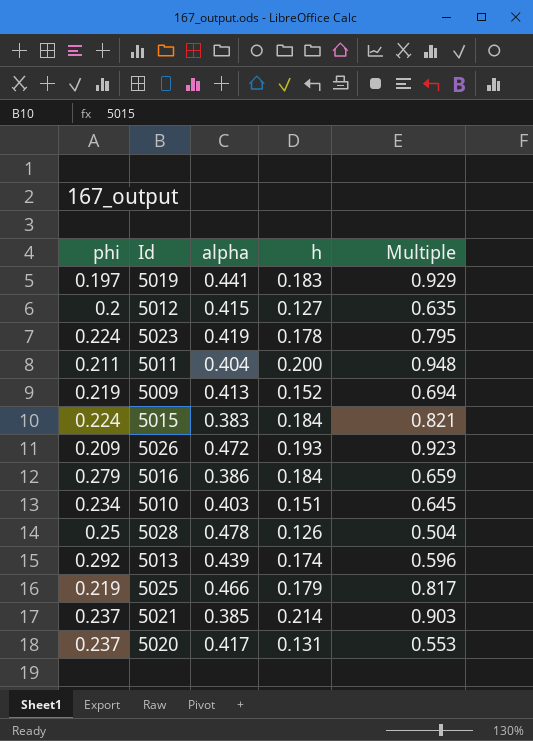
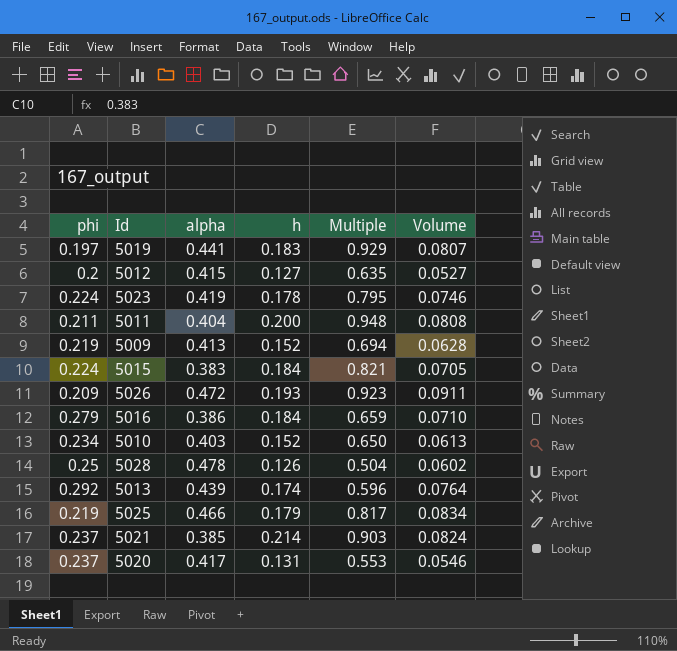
column Volume | formula: none -> [alpha] * [h]
5010 | h: 0.151 -> 0.152
5010 | Multiple: 0.645 -> 0.650

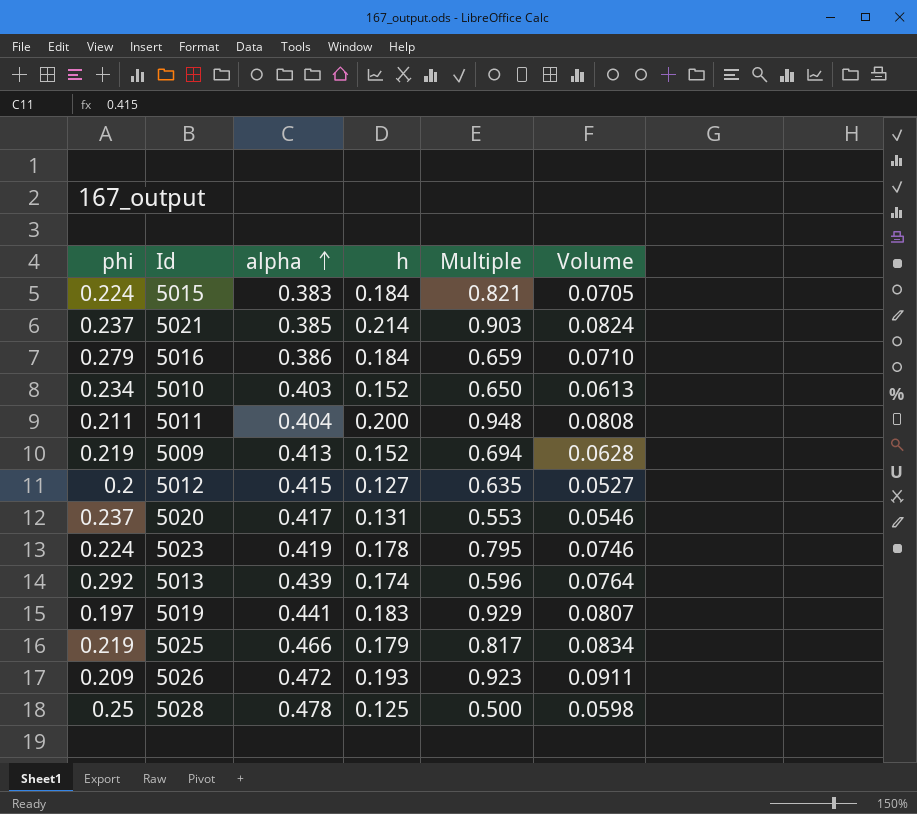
row order: none -> alpha ascending
5028 | h: 0.126 -> 0.125
5028 | Multiple: 0.504 -> 0.500
5028 | Volume: 0.0602 -> 0.0598

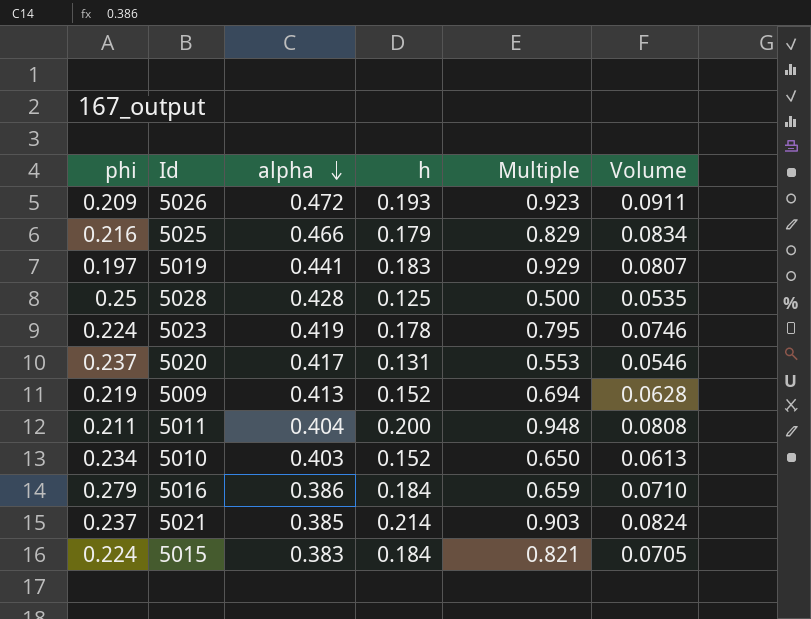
row order: alpha ascending -> alpha descending
row 5012: 0.2 | 0.415 | 0.127 | 0.635 | 0.0527 -> none
row 5013: 0.292 | 0.439 | 0.174 | 0.596 | 0.0764 -> none
5025 | phi: 0.219 -> 0.216
5025 | Multiple: 0.817 -> 0.829
5028 | alpha: 0.478 -> 0.428
5028 | Volume: 0.0598 -> 0.0535

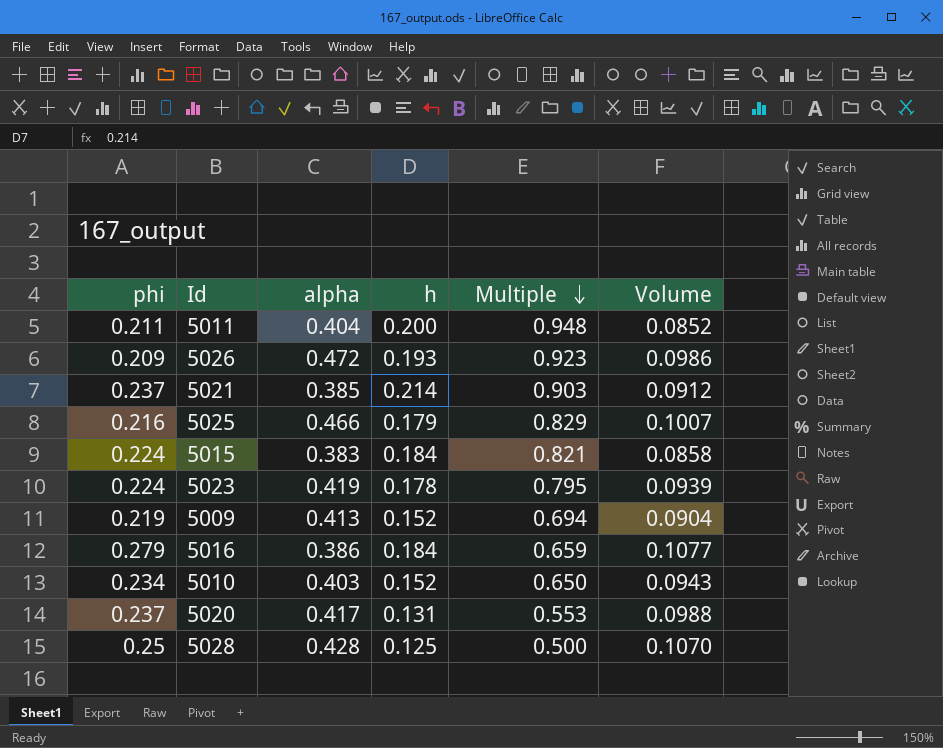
row order: alpha descending -> Multiple descending
column Volume | formula: [alpha] * [h] -> [phi] * [alpha]
row 5019: 0.197 | 0.441 | 0.183 | 0.929 | 0.0807 -> none

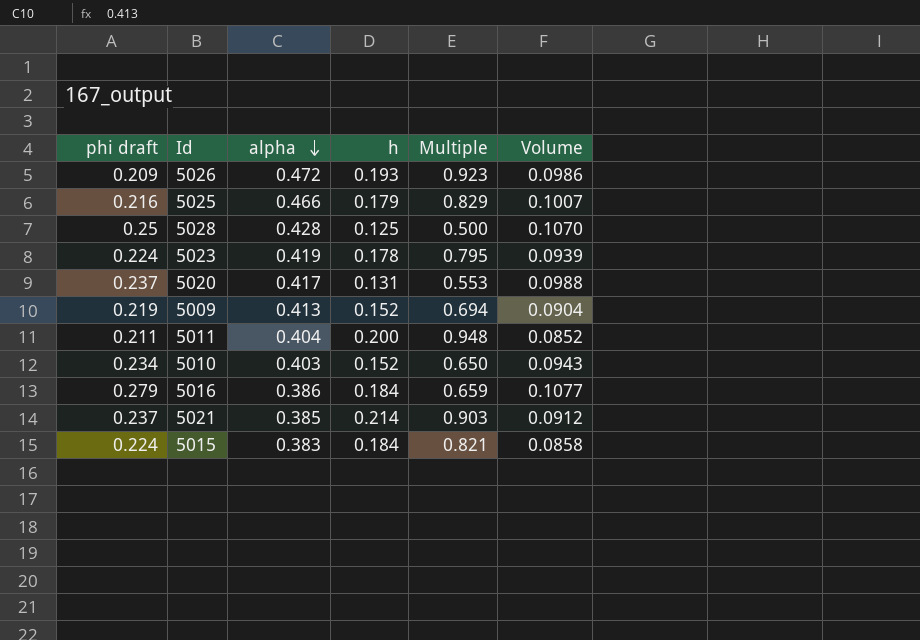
row order: Multiple descending -> alpha descending
column name: phi -> phi draft

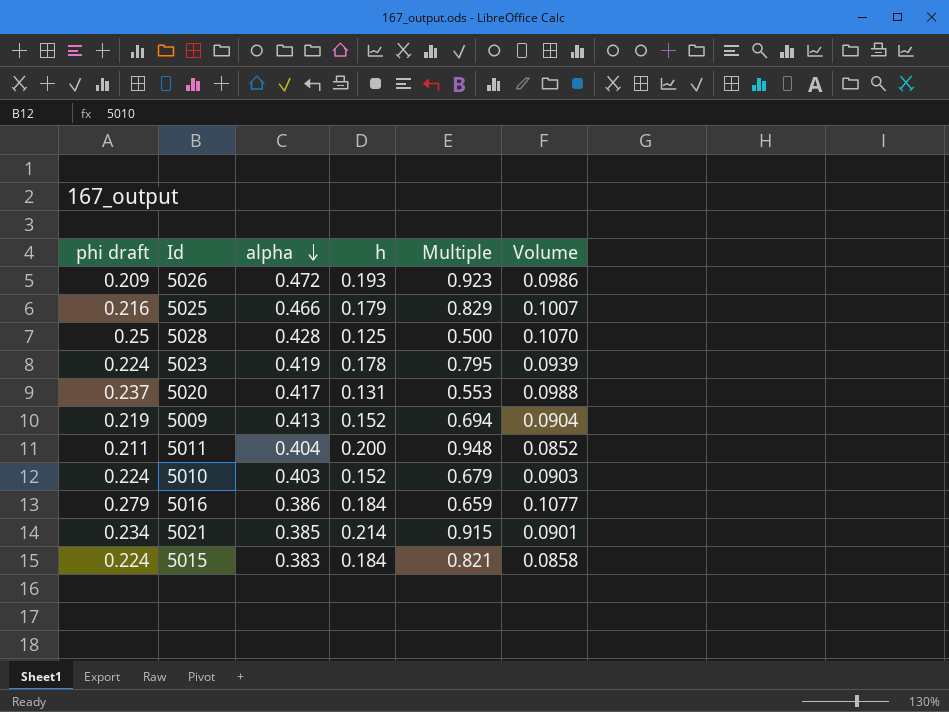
5010 | phi draft: 0.234 -> 0.224
5010 | Multiple: 0.650 -> 0.679
5010 | Volume: 0.0943 -> 0.0903
5021 | phi draft: 0.237 -> 0.234
5021 | Multiple: 0.903 -> 0.915
5021 | Volume: 0.0912 -> 0.0901

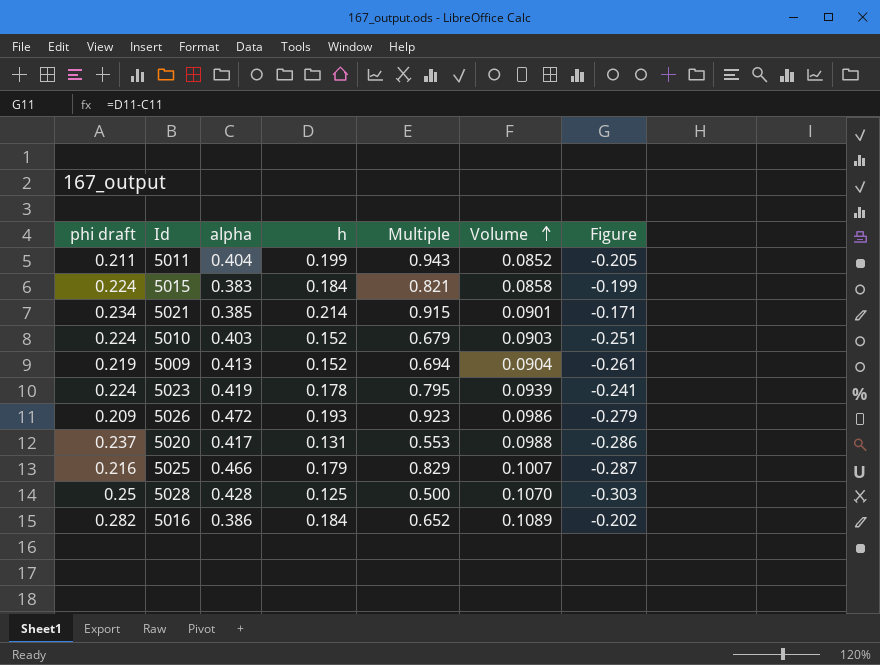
row order: alpha descending -> Volume ascending
column Figure | formula: none -> [h] - [alpha]
5011 | h: 0.200 -> 0.199
5011 | Multiple: 0.948 -> 0.943
5016 | phi draft: 0.279 -> 0.282
5016 | Multiple: 0.659 -> 0.652
5016 | Volume: 0.1077 -> 0.1089

